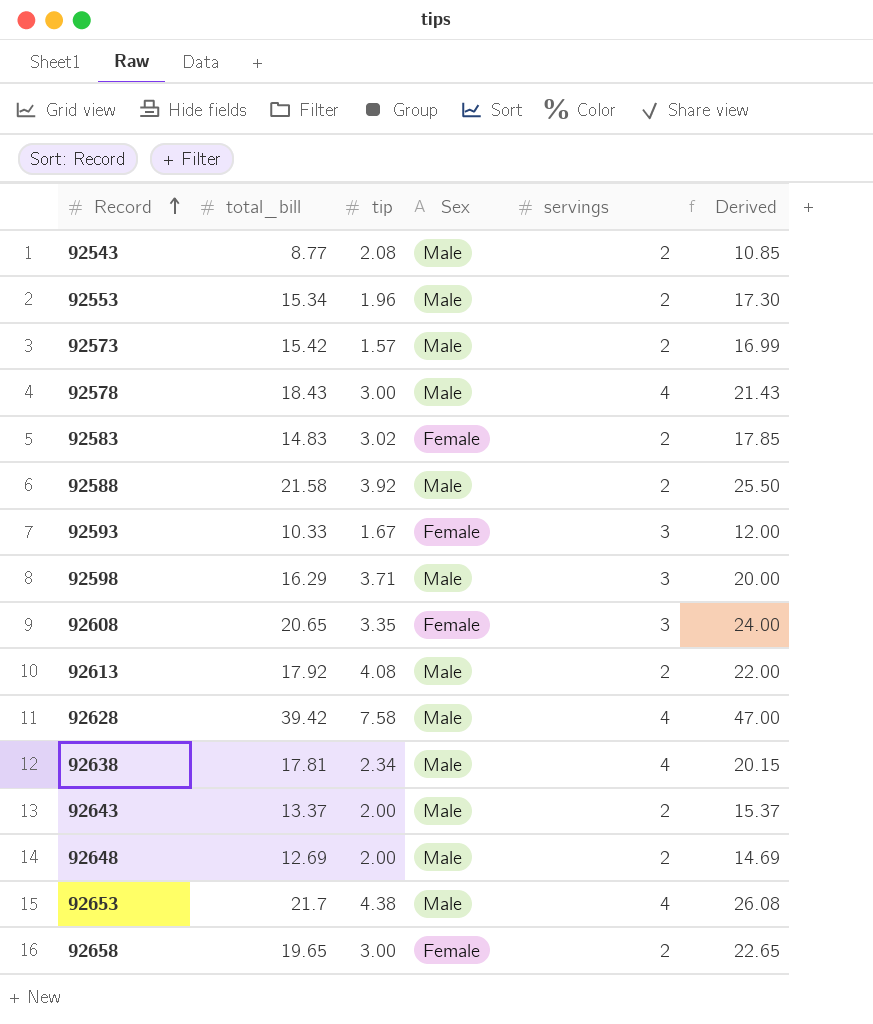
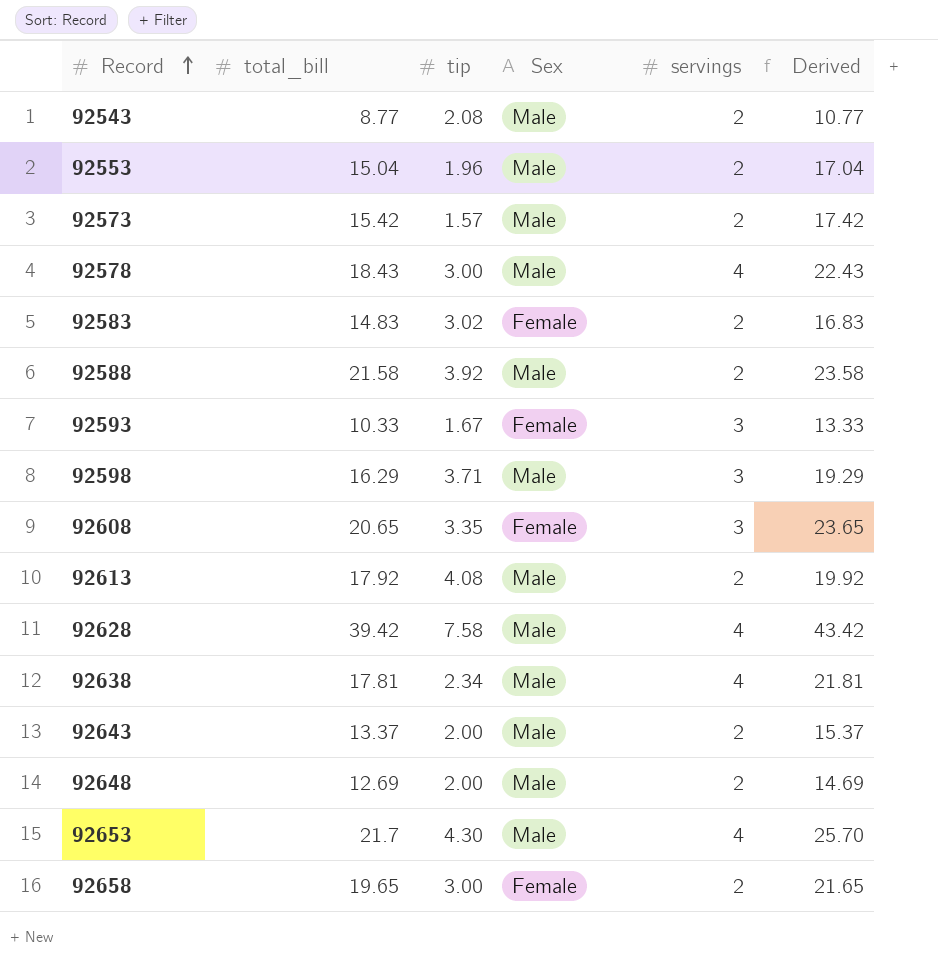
column Derived | formula: [total_bill] + [tip] -> [total_bill] + [servings]
92553 | total_bill: 15.34 -> 15.04
92653 | tip: 4.38 -> 4.30

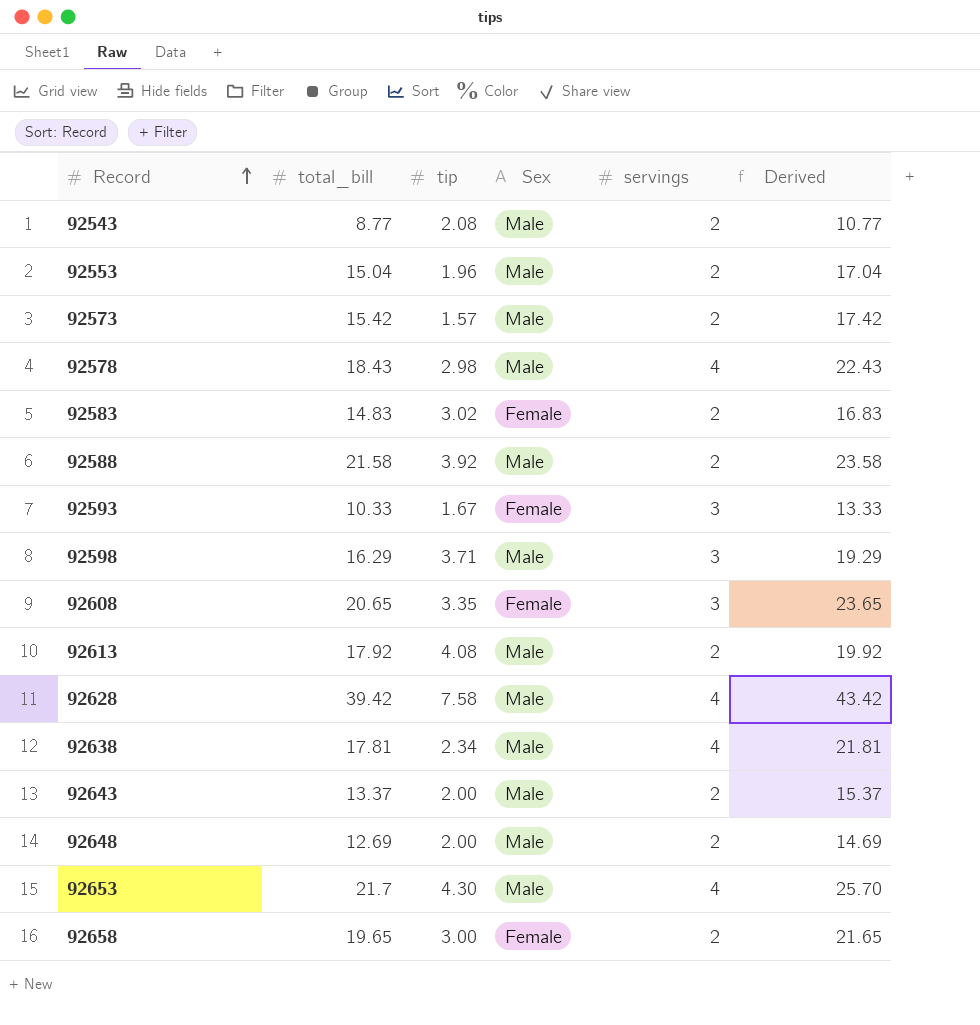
92578 | tip: 3.00 -> 2.98

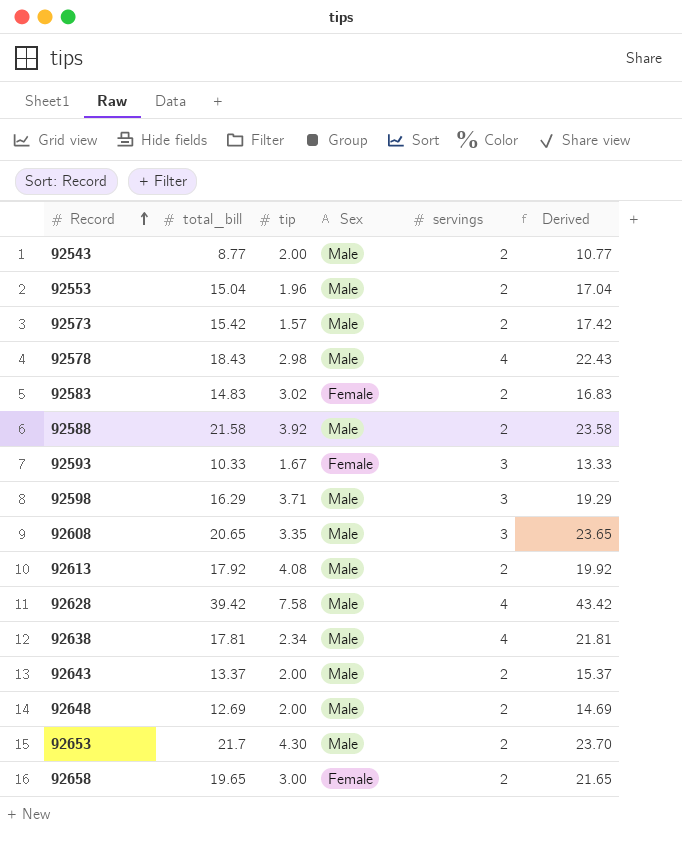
92543 | tip: 2.08 -> 2.00
92608 | Sex: Female -> Male
92653 | servings: 4 -> 2
92653 | Derived: 25.70 -> 23.70

